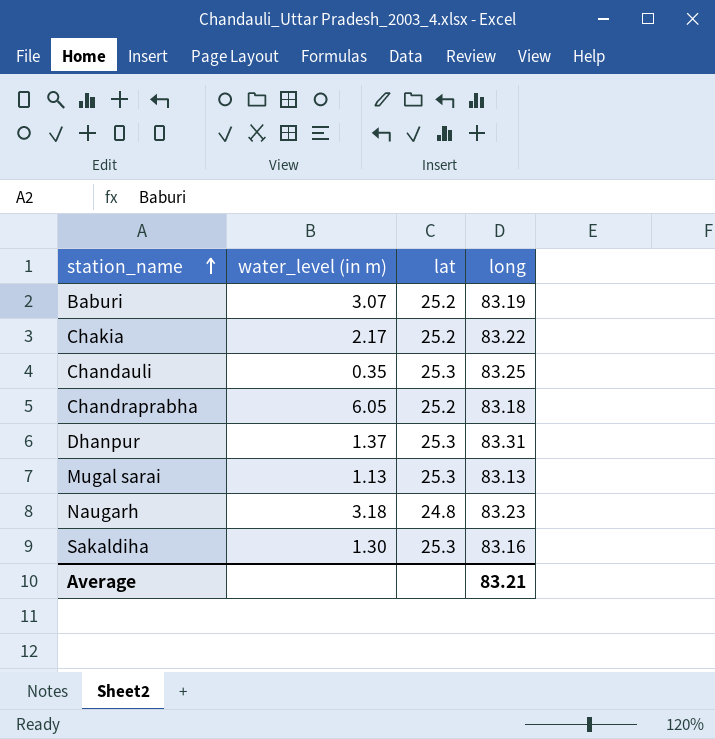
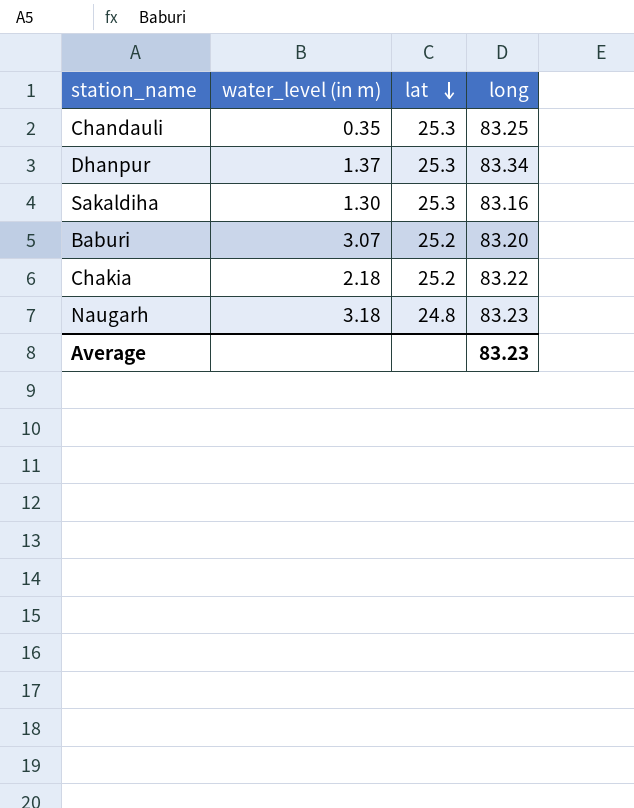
row order: station_name ascending -> lat descending
row Chandraprabha: 6.05 | 25.2 | 83.18 -> none
row Mugal sarai: 1.13 | 25.3 | 83.13 -> none
Dhanpur | long: 83.31 -> 83.34
Baburi | long: 83.19 -> 83.20
Chakia | water_level (in m): 2.17 -> 2.18
Average | long: 83.21 -> 83.23

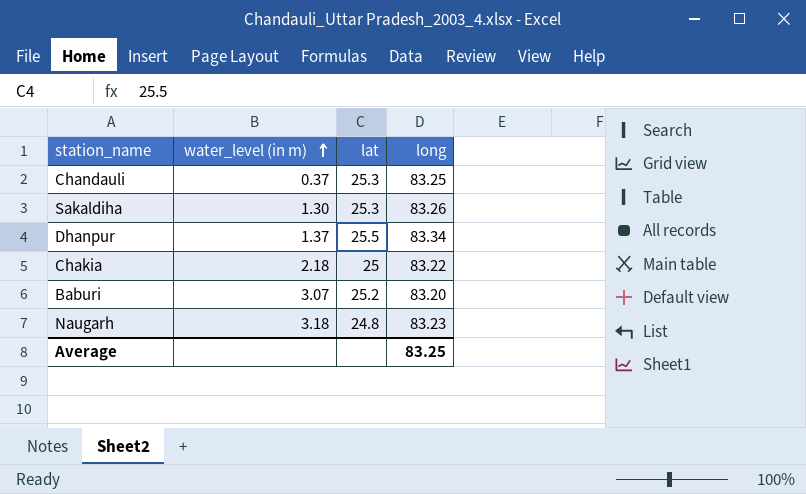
row order: lat descending -> water_level (in m) ascending
Chandauli | water_level (in m): 0.35 -> 0.37
Sakaldiha | long: 83.16 -> 83.26
Dhanpur | lat: 25.3 -> 25.5
Chakia | lat: 25.2 -> 25
Average | long: 83.23 -> 83.25

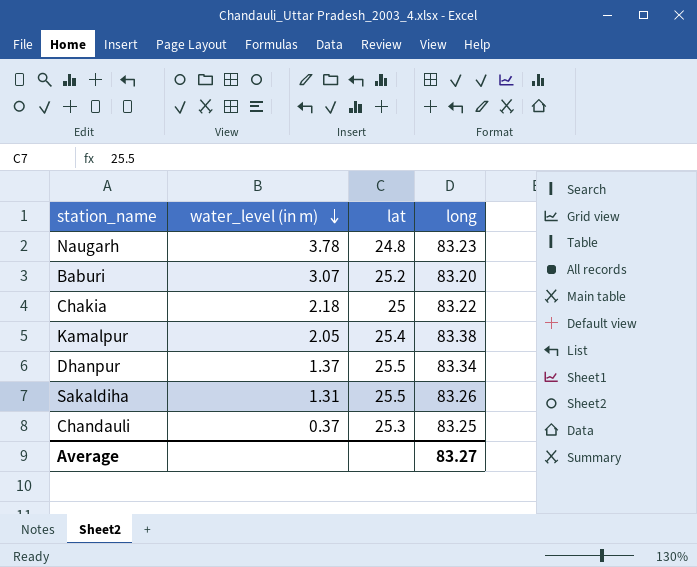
row order: water_level (in m) ascending -> water_level (in m) descending
Naugarh | water_level (in m): 3.18 -> 3.78
row Kamalpur: none -> 2.05 | 25.4 | 83.38
Sakaldiha | water_level (in m): 1.30 -> 1.31
Sakaldiha | lat: 25.3 -> 25.5
Average | long: 83.25 -> 83.27

